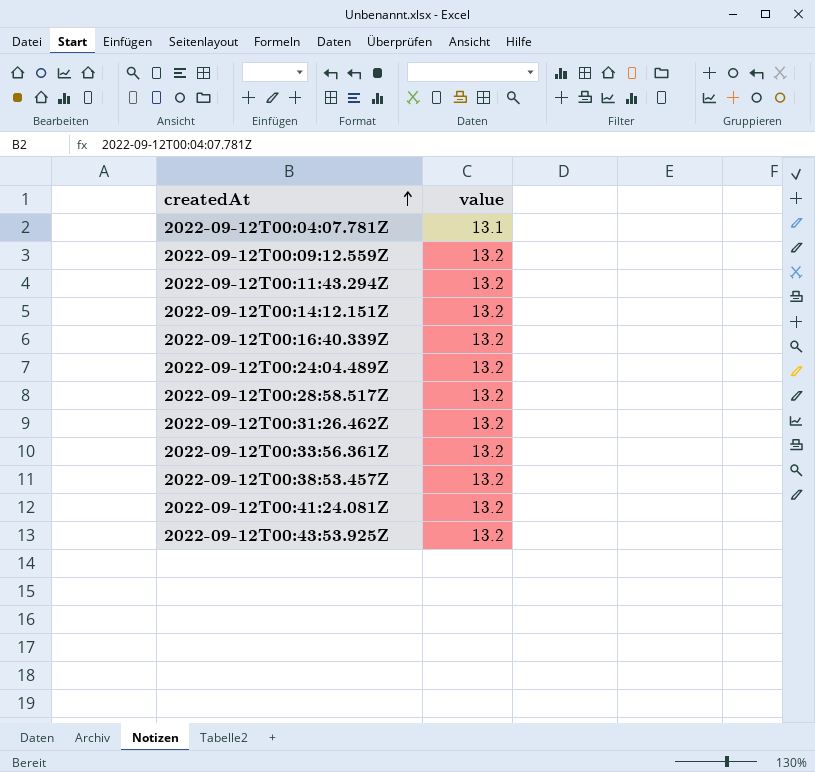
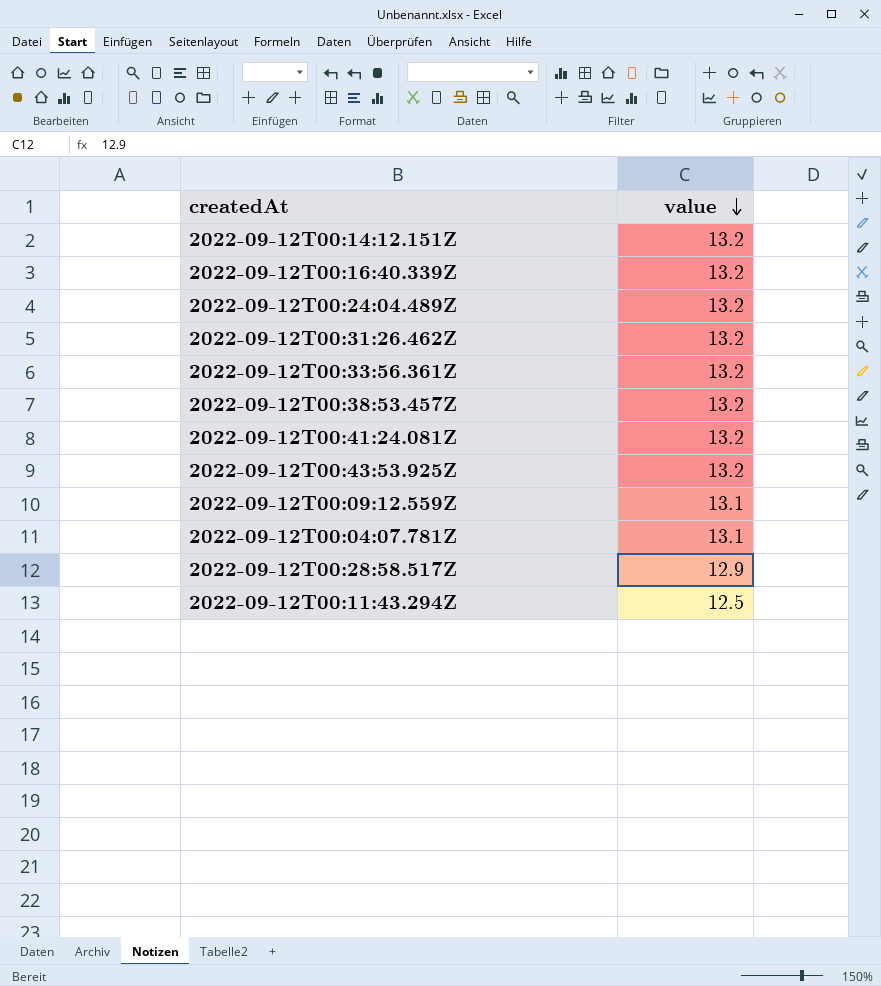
row order: createdAt ascending -> value descending
2022-09-12T00:09:12.559Z | value: 13.2 -> 13.1
2022-09-12T00:28:58.517Z | value: 13.2 -> 12.9
2022-09-12T00:11:43.294Z | value: 13.2 -> 12.5

